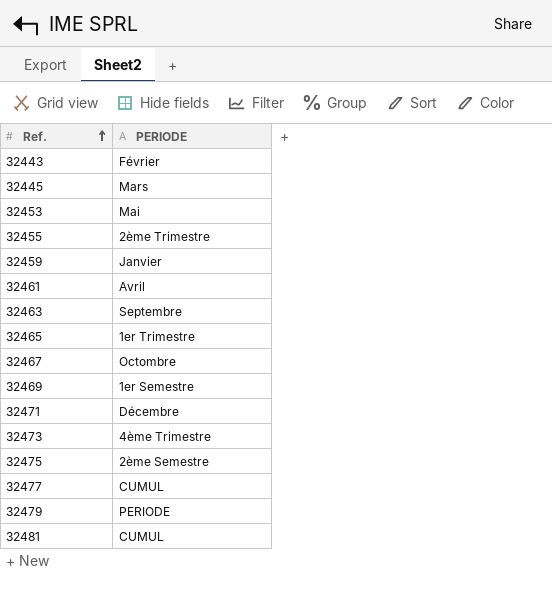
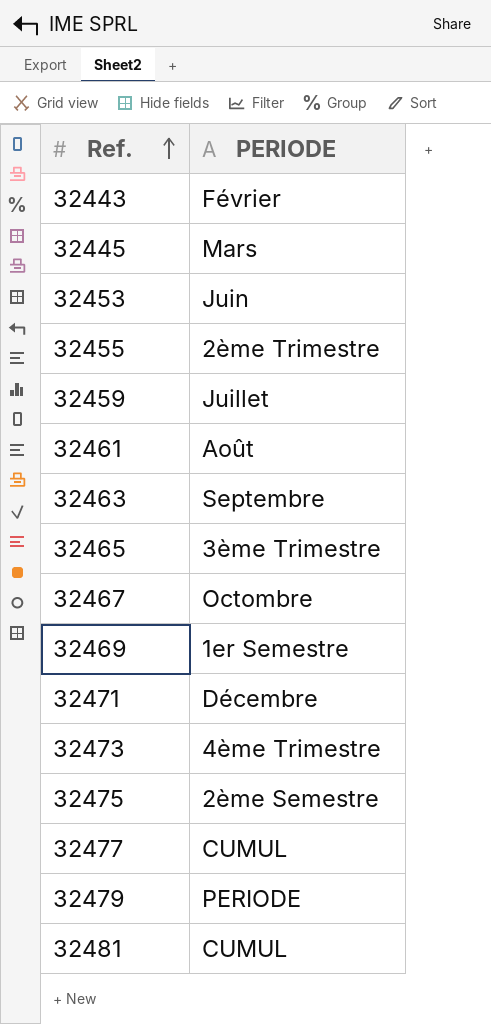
32453 | PERIODE: Mai -> Juin
32459 | PERIODE: Janvier -> Juillet
32461 | PERIODE: Avril -> Août
32465 | PERIODE: 1er Trimestre -> 3ème Trimestre

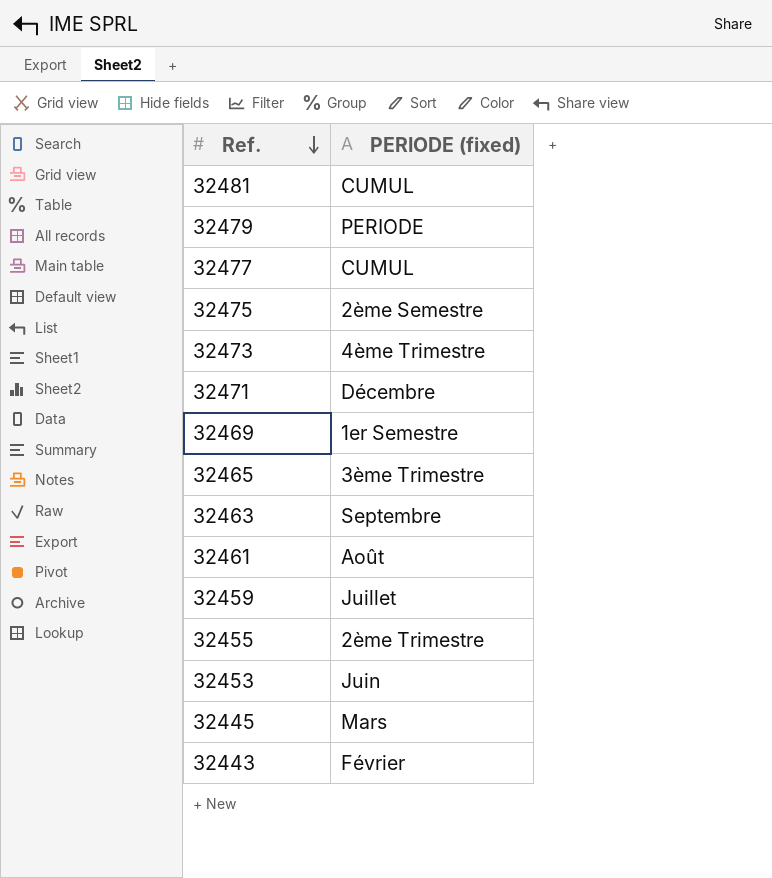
row order: Ref. ascending -> Ref. descending
column name: PERIODE -> PERIODE (fixed)
row 32467: Octombre -> none

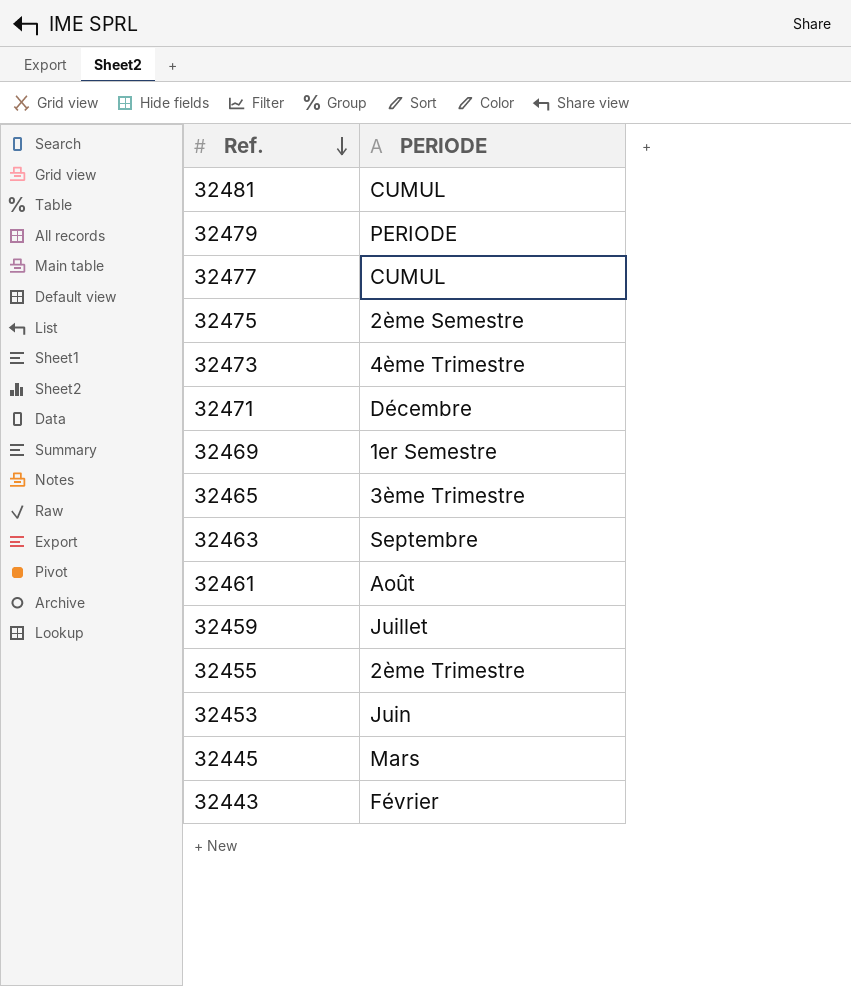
column name: PERIODE (fixed) -> PERIODE

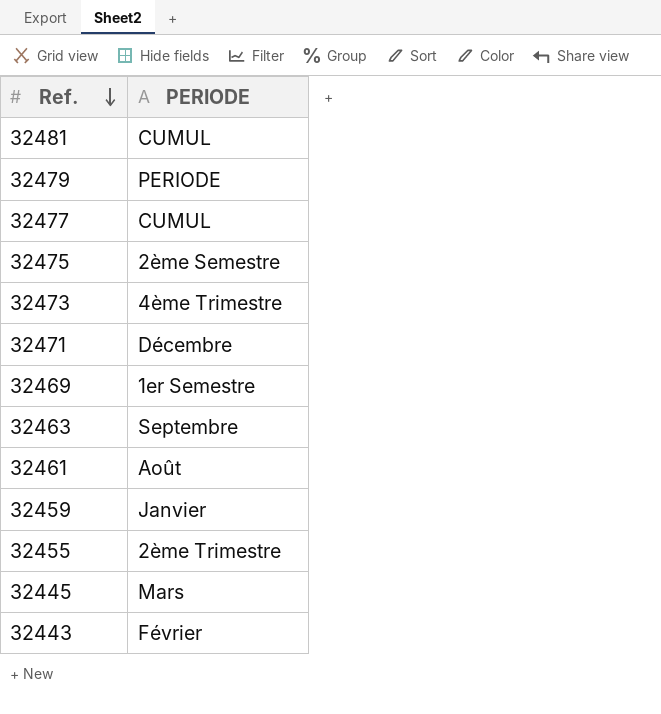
row 32465: 3ème Trimestre -> none
row 32453: Juin -> none
32459 | PERIODE: Juillet -> Janvier

